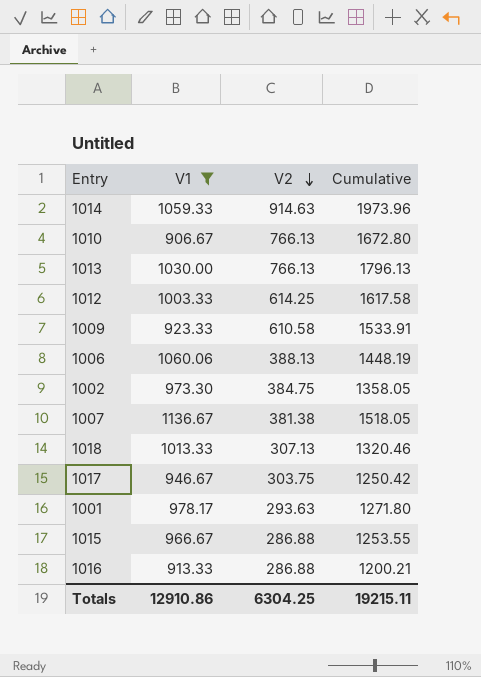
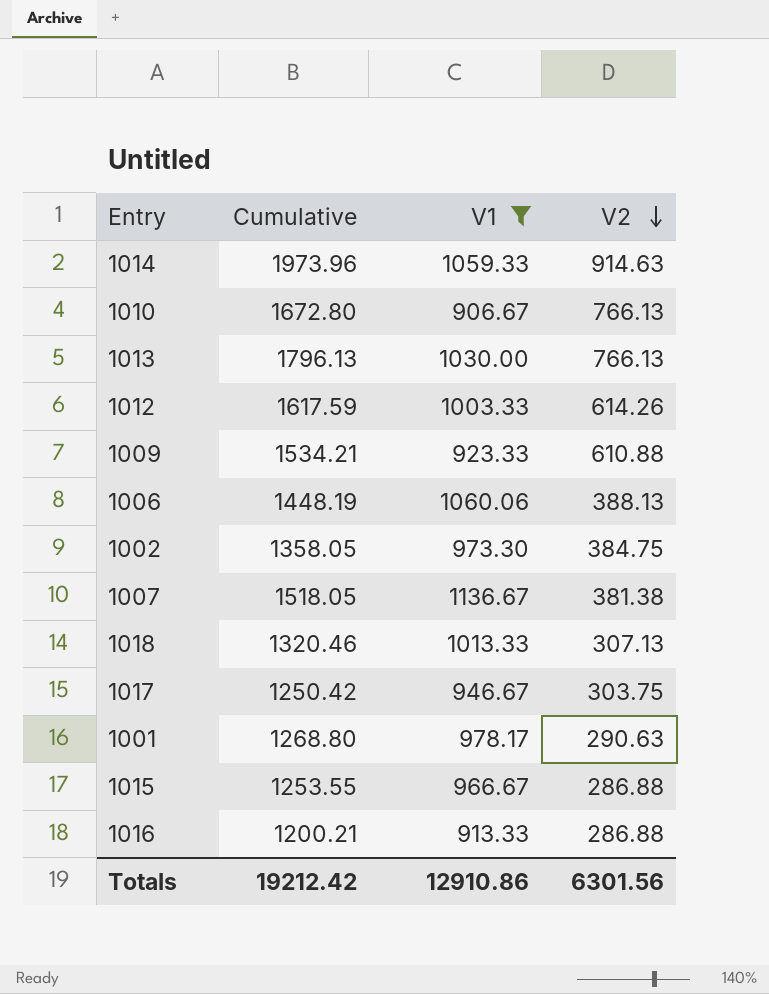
column Cumulative | position: 4 -> 2
1012 | Cumulative: 1617.58 -> 1617.59
1012 | V2: 614.25 -> 614.26
1009 | Cumulative: 1533.91 -> 1534.21
1009 | V2: 610.58 -> 610.88
1001 | Cumulative: 1271.80 -> 1268.80
1001 | V2: 293.63 -> 290.63
Totals | Cumulative: 19215.11 -> 19212.42
Totals | V2: 6304.25 -> 6301.56

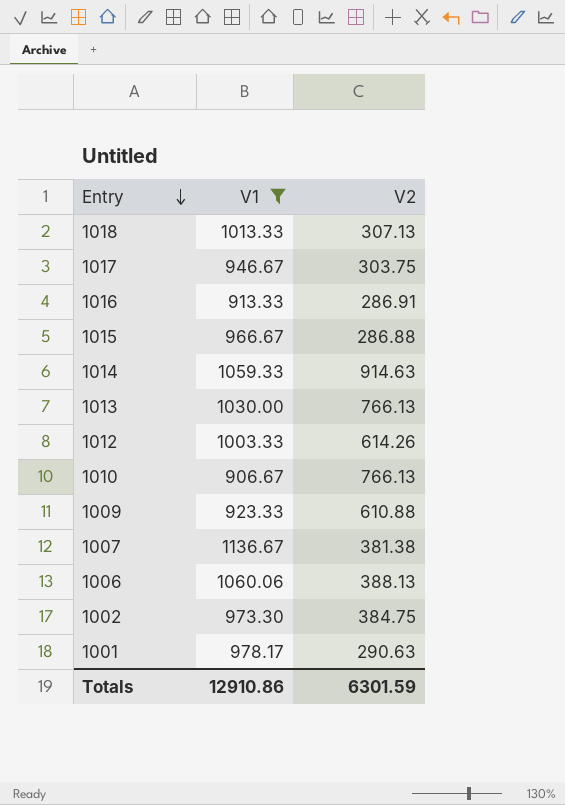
row order: V2 descending -> Entry descending
column Cumulative | formula: [V1] + [V2] -> none
1016 | V2: 286.88 -> 286.91
Totals | V2: 6301.56 -> 6301.59

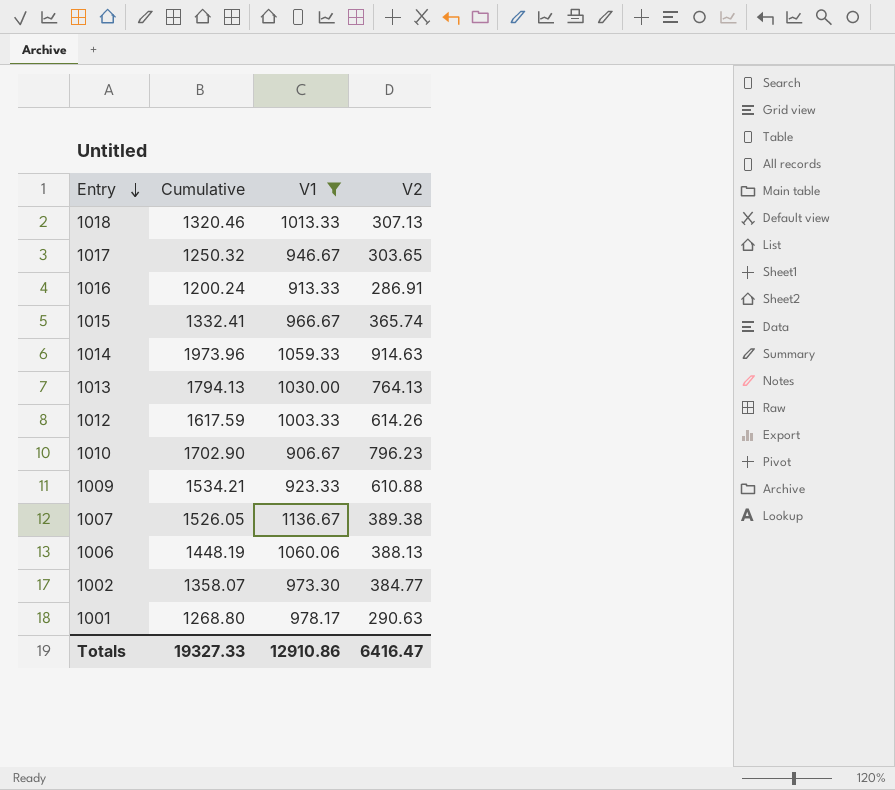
column Cumulative | formula: none -> [V1] + [V2]
1017 | V2: 303.75 -> 303.65
1015 | V2: 286.88 -> 365.74
1013 | V2: 766.13 -> 764.13
1010 | V2: 766.13 -> 796.23
1007 | V2: 381.38 -> 389.38
1002 | V2: 384.75 -> 384.77
Totals | V2: 6301.59 -> 6416.47

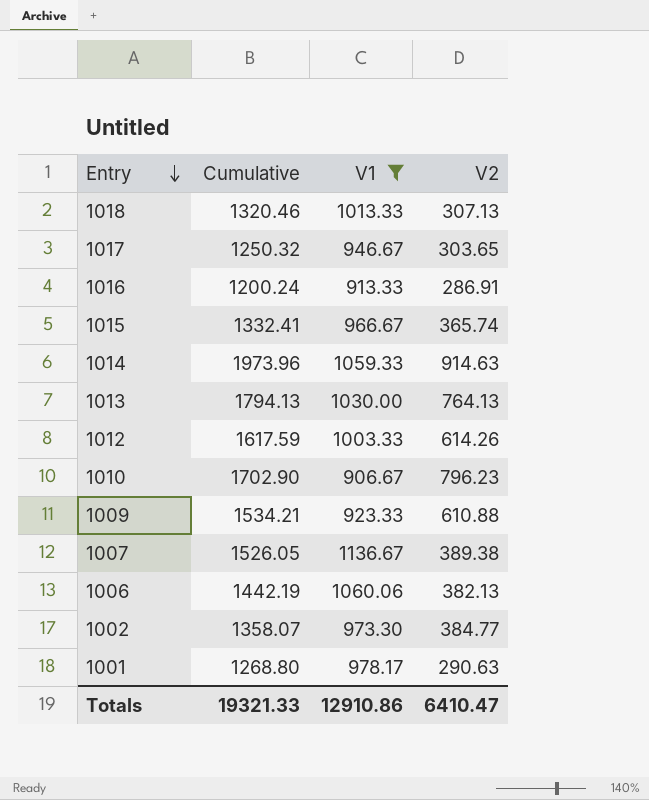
1006 | Cumulative: 1448.19 -> 1442.19
1006 | V2: 388.13 -> 382.13
Totals | Cumulative: 19327.33 -> 19321.33
Totals | V2: 6416.47 -> 6410.47

